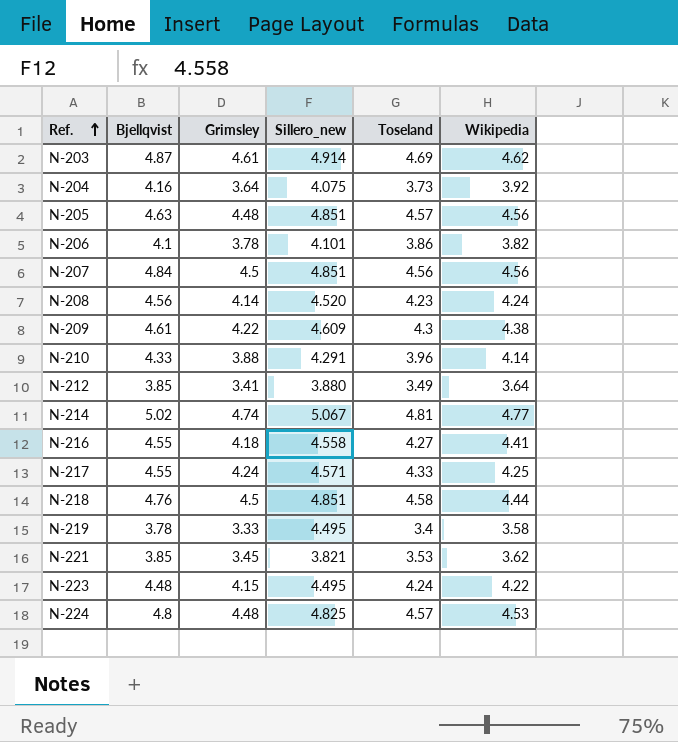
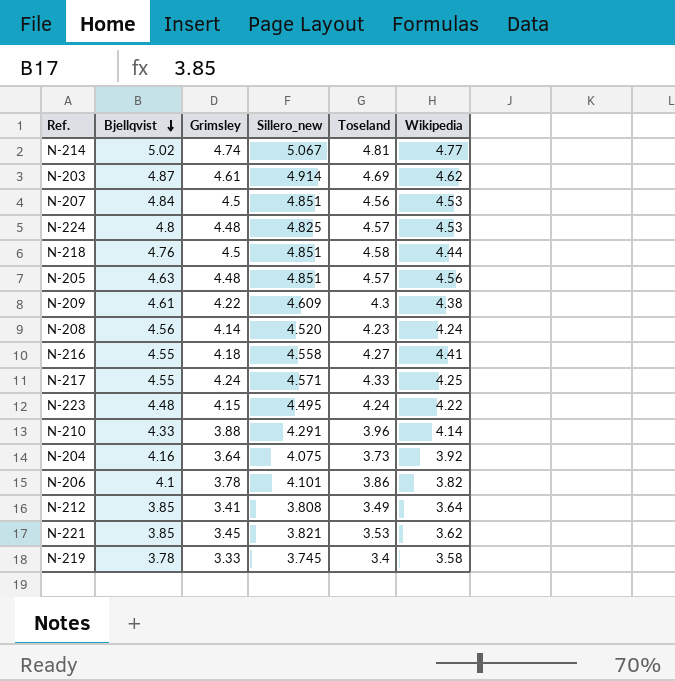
row order: Ref. ascending -> Bjellqvist descending
N-207 | Wikipedia: 4.56 -> 4.53
N-212 | Sillero_new: 3.880 -> 3.808
N-219 | Sillero_new: 4.495 -> 3.745

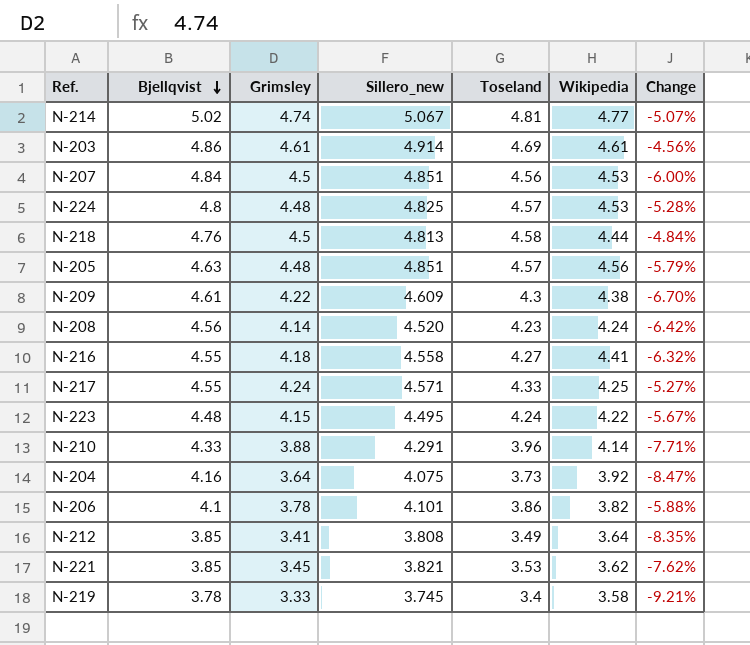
column Change | formula: none -> ([Toseland] - [Sillero_new]) / [Sillero_new]
N-203 | Bjellqvist: 4.87 -> 4.86
N-203 | Wikipedia: 4.62 -> 4.61
N-218 | Sillero_new: 4.851 -> 4.813

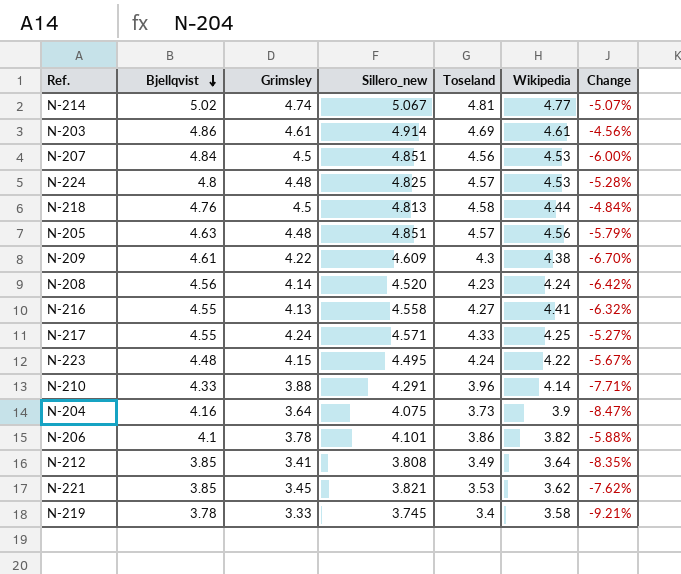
N-216 | Grimsley: 4.18 -> 4.13
N-204 | Wikipedia: 3.92 -> 3.9

